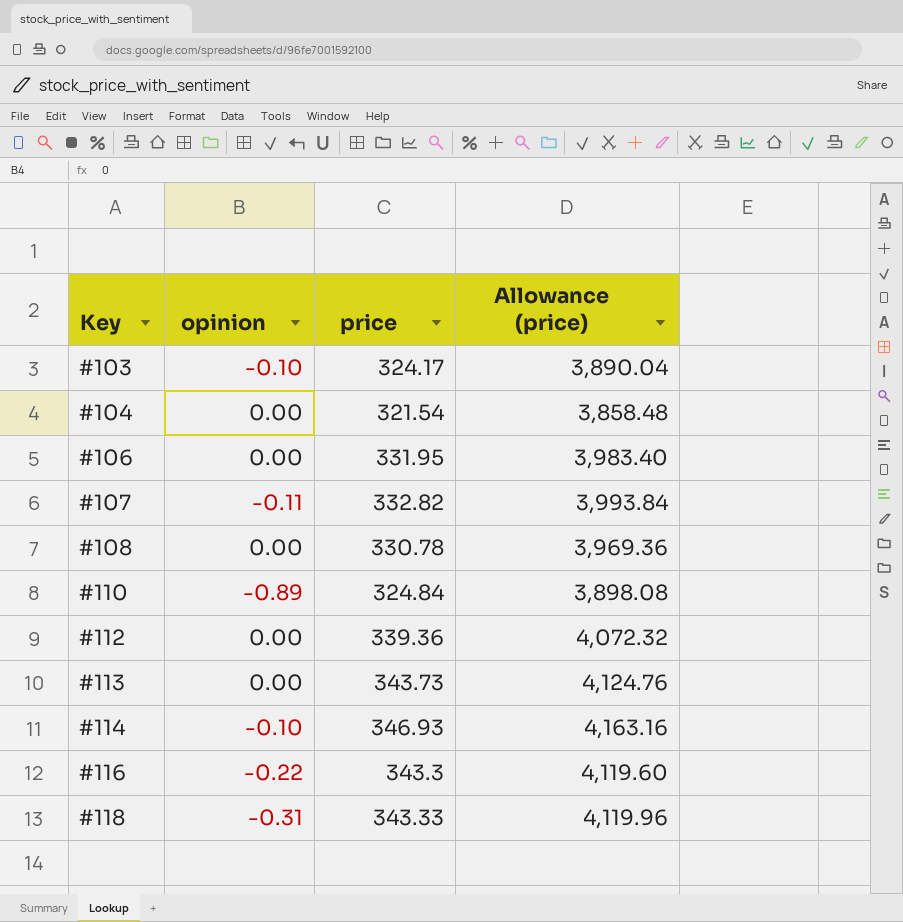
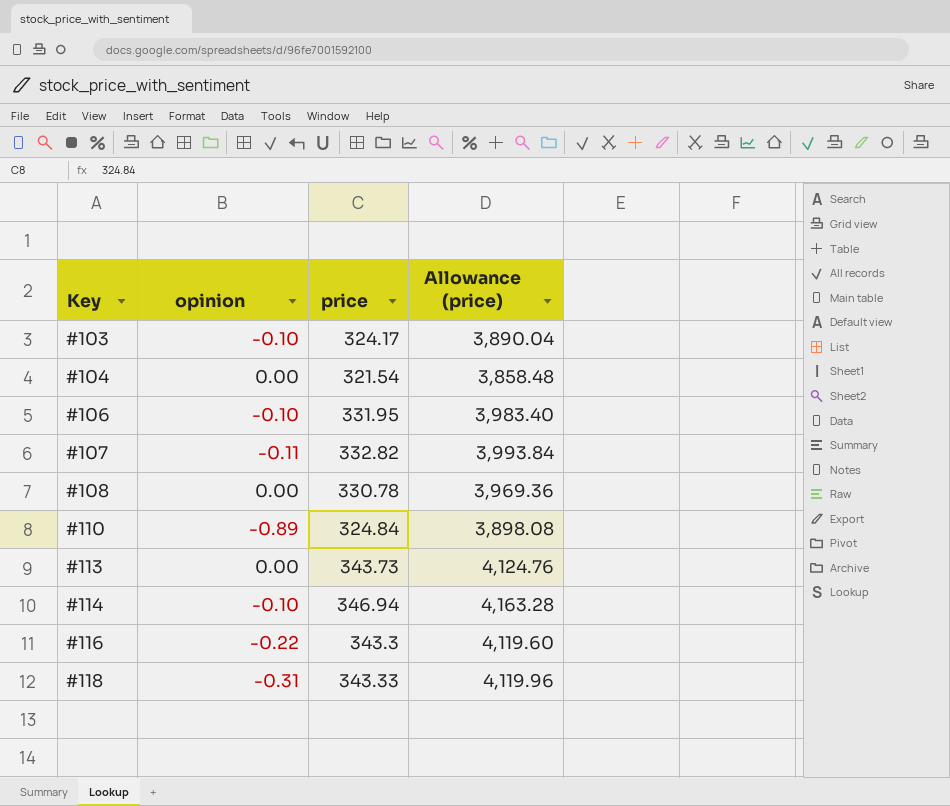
row #112: 0.00 | 339.36 | 4,072.32 -> none
#106 | opinion: 0.00 -> -0.10
#114 | price: 346.93 -> 346.94
#114 | Allowance (price): 4,163.16 -> 4,163.28

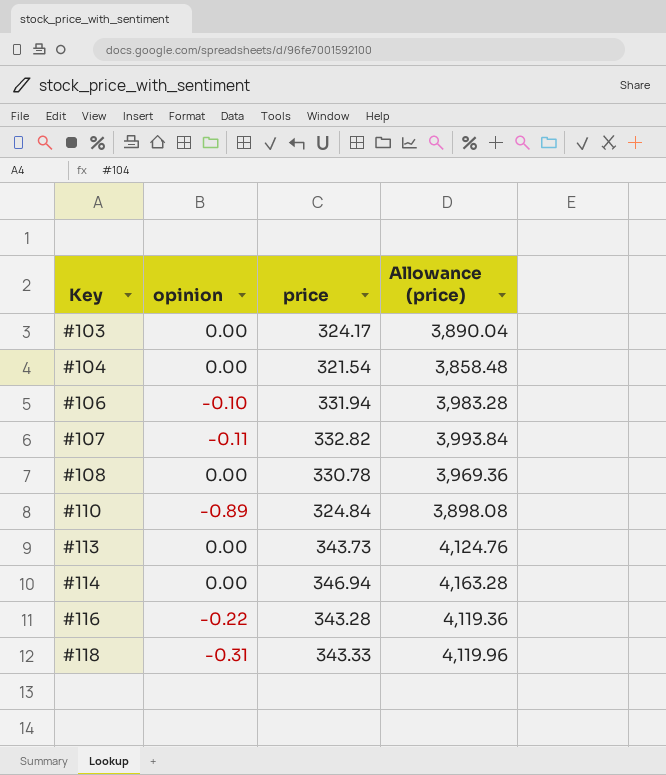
#103 | opinion: -0.10 -> 0.00
#106 | price: 331.95 -> 331.94
#106 | Allowance (price): 3,983.40 -> 3,983.28
#114 | opinion: -0.10 -> 0.00
#116 | price: 343.3 -> 343.28
#116 | Allowance (price): 4,119.60 -> 4,119.36

